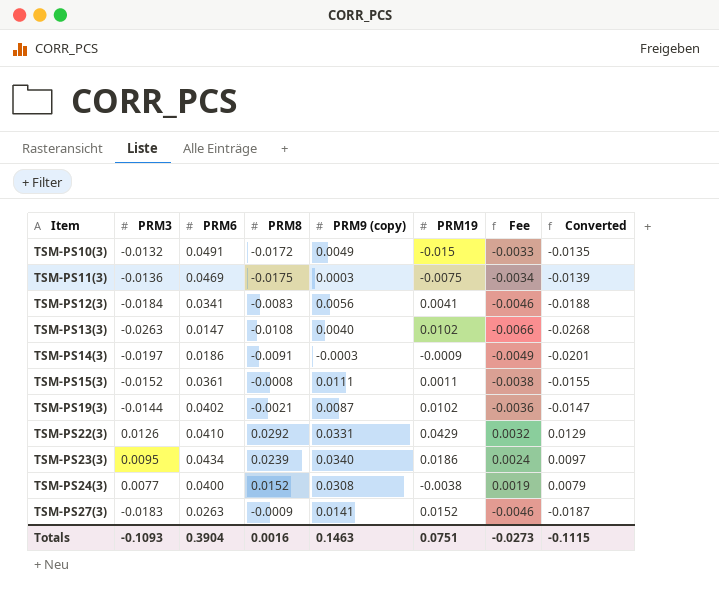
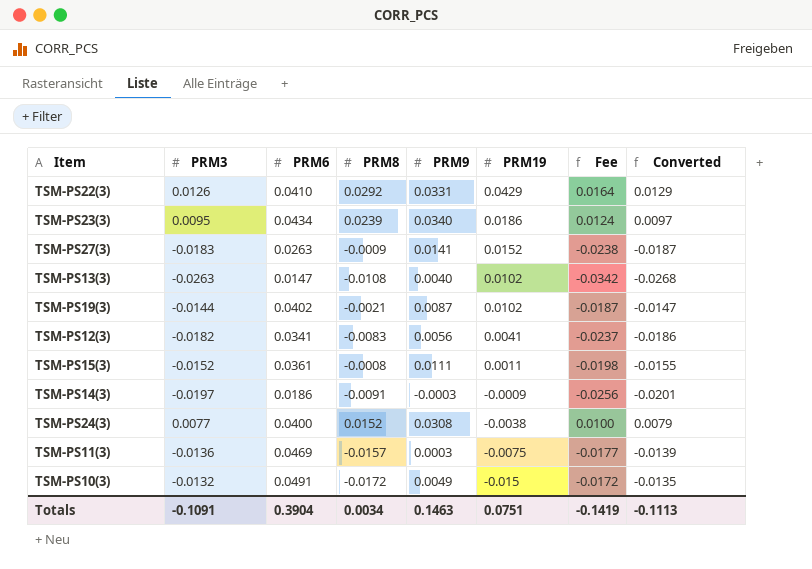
row order: Item ascending -> PRM19 descending
column name: PRM9 (copy) -> PRM9
column Fee | formula: [PRM3] * 0.25 -> [PRM3] * 1.3
TSM-PS12(3) | PRM3: -0.0184 -> -0.0182
TSM-PS12(3) | Converted: -0.0188 -> -0.0186
TSM-PS11(3) | PRM8: -0.0175 -> -0.0157
Totals | PRM3: -0.1093 -> -0.1091
Totals | PRM8: 0.0016 -> 0.0034
Totals | Fee: -0.0273 -> -0.1419
Totals | Converted: -0.1115 -> -0.1113

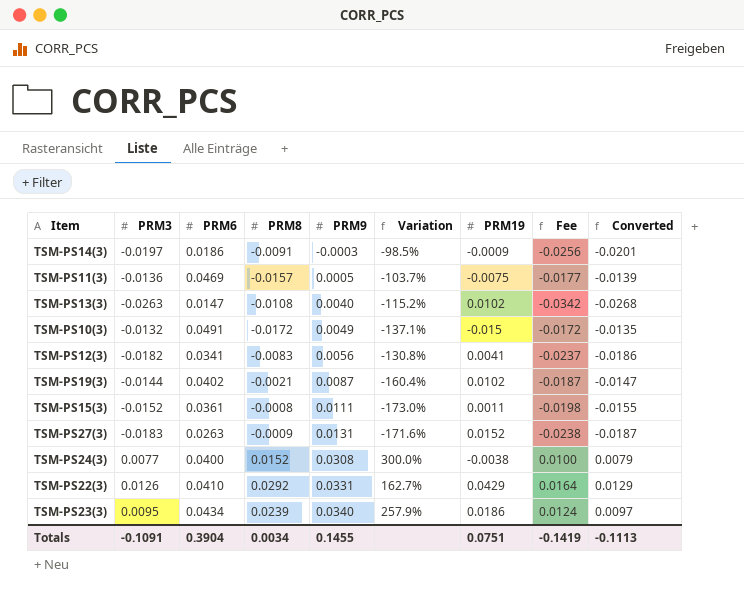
row order: PRM19 descending -> PRM9 ascending
column Variation | formula: none -> ([PRM9] - [PRM3]) / [PRM3]
TSM-PS11(3) | PRM9: 0.0003 -> 0.0005
TSM-PS27(3) | PRM9: 0.0141 -> 0.0131
Totals | PRM9: 0.1463 -> 0.1455

